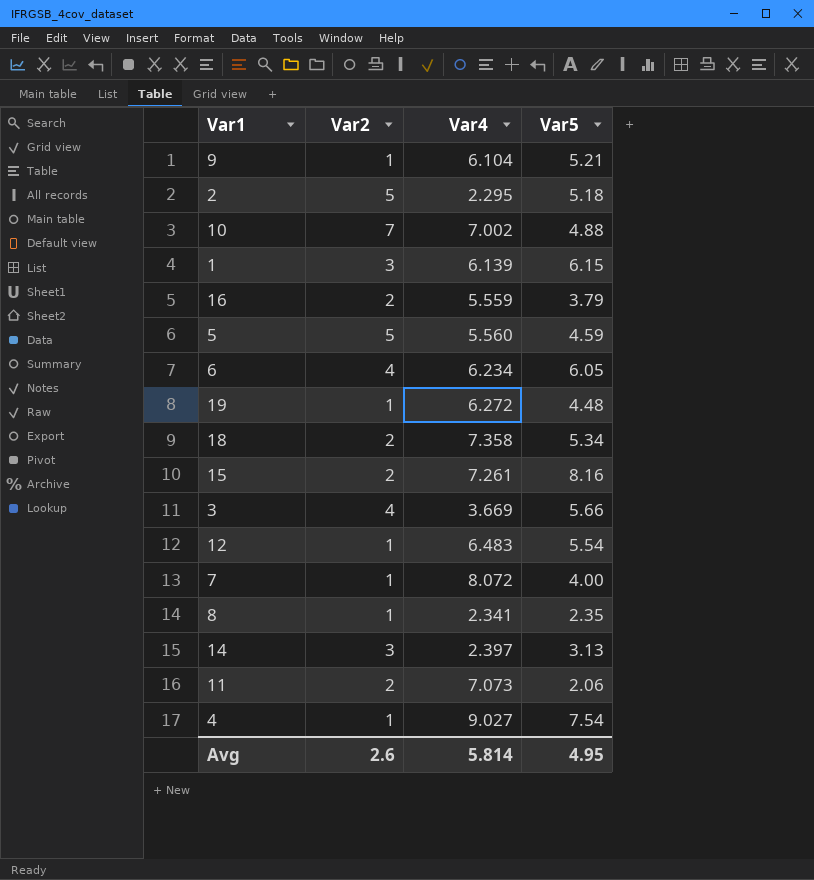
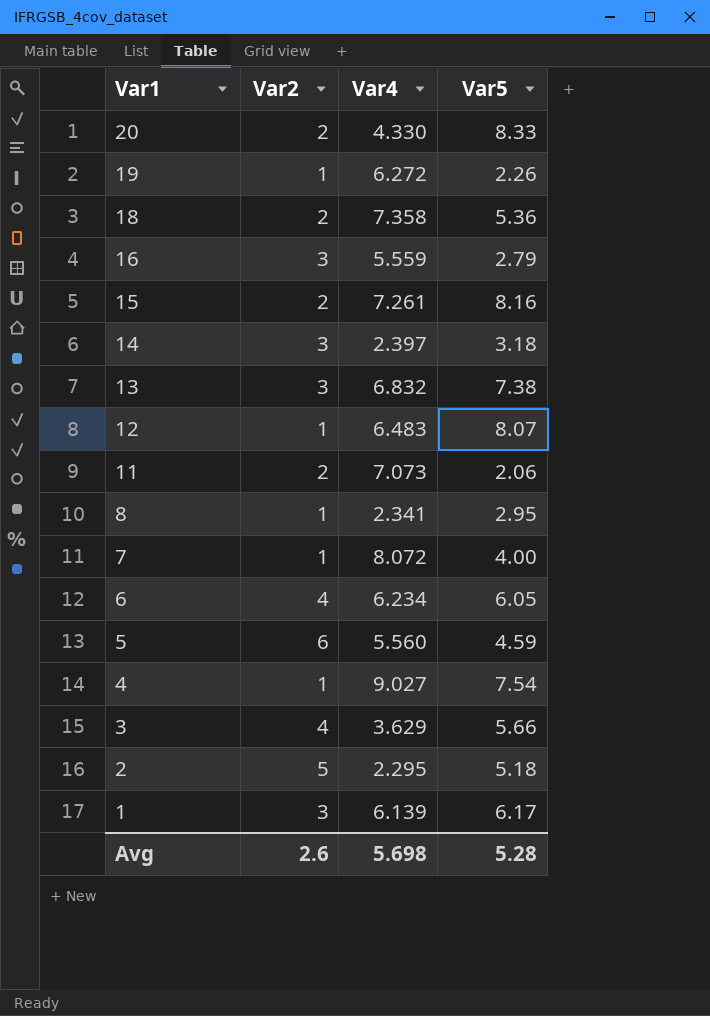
row order: none -> Var1 descending
row 9: 1 | 6.104 | 5.21 -> none
row 10: 7 | 7.002 | 4.88 -> none
row 20: none -> 2 | 4.330 | 8.33
19 | Var5: 4.48 -> 2.26
18 | Var5: 5.34 -> 5.36
16 | Var2: 2 -> 3
16 | Var5: 3.79 -> 2.79
14 | Var5: 3.13 -> 3.18
row 13: none -> 3 | 6.832 | 7.38
12 | Var5: 5.54 -> 8.07
8 | Var5: 2.35 -> 2.95
5 | Var2: 5 -> 6
3 | Var4: 3.669 -> 3.629
1 | Var5: 6.15 -> 6.17
Avg | Var4: 5.814 -> 5.698
Avg | Var5: 4.95 -> 5.28

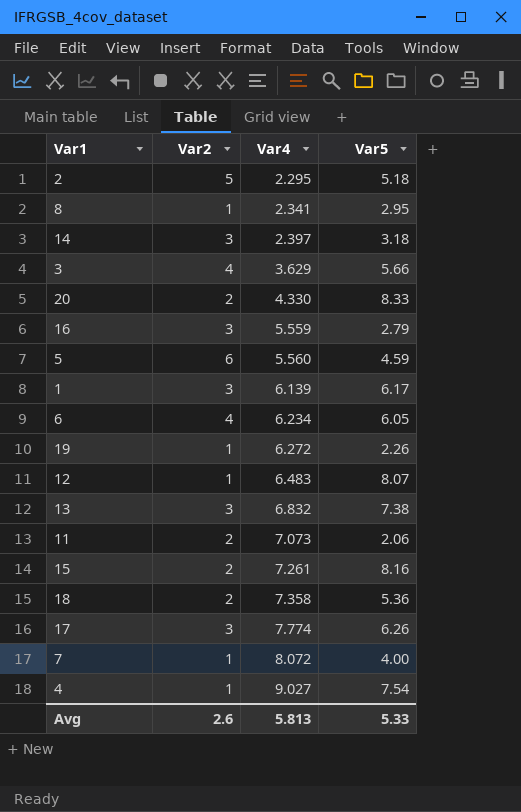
row order: Var1 descending -> Var4 ascending
row 17: none -> 3 | 7.774 | 6.26
Avg | Var4: 5.698 -> 5.813
Avg | Var5: 5.28 -> 5.33

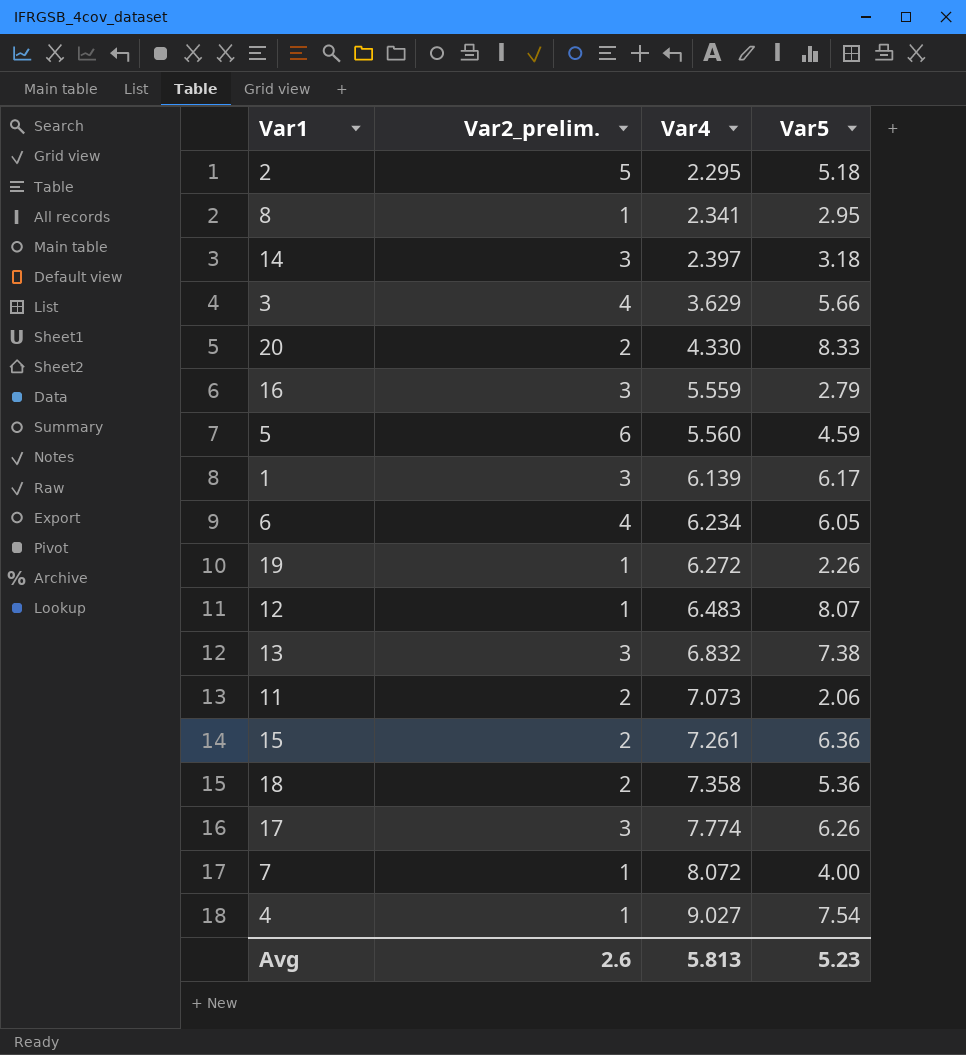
column name: Var2 -> Var2_prelim.
15 | Var5: 8.16 -> 6.36
Avg | Var5: 5.33 -> 5.23

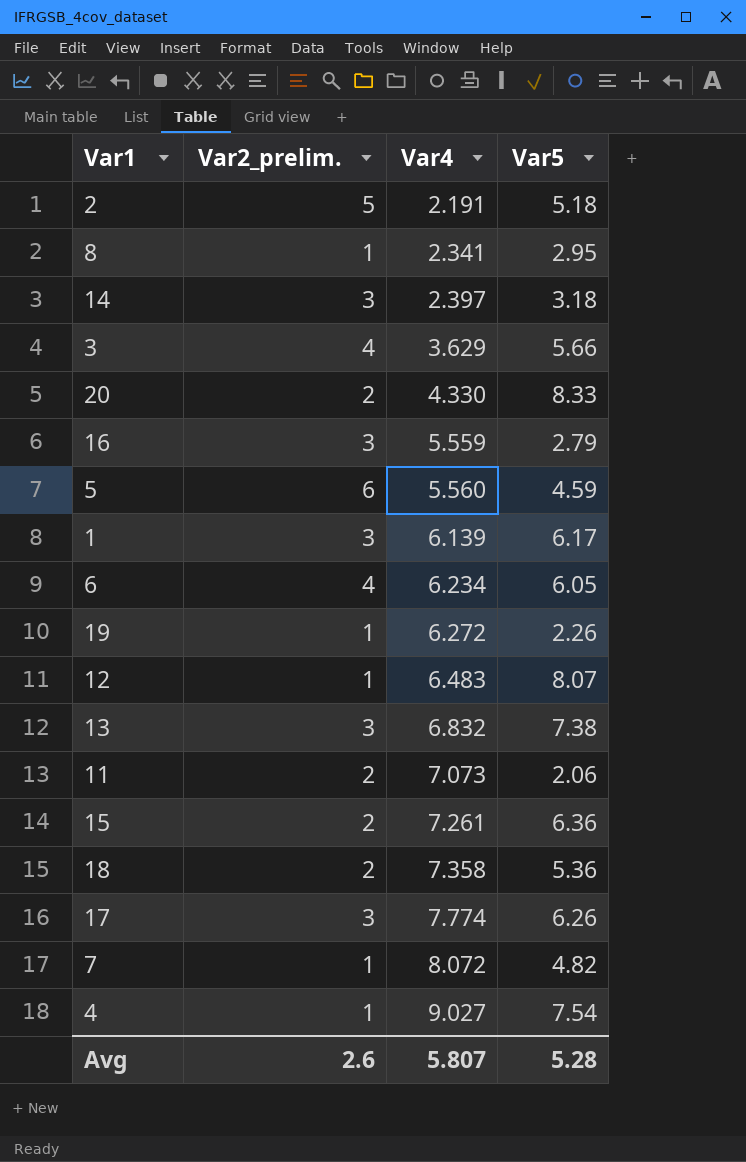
2 | Var4: 2.295 -> 2.191
7 | Var5: 4.00 -> 4.82
Avg | Var4: 5.813 -> 5.807
Avg | Var5: 5.23 -> 5.28

